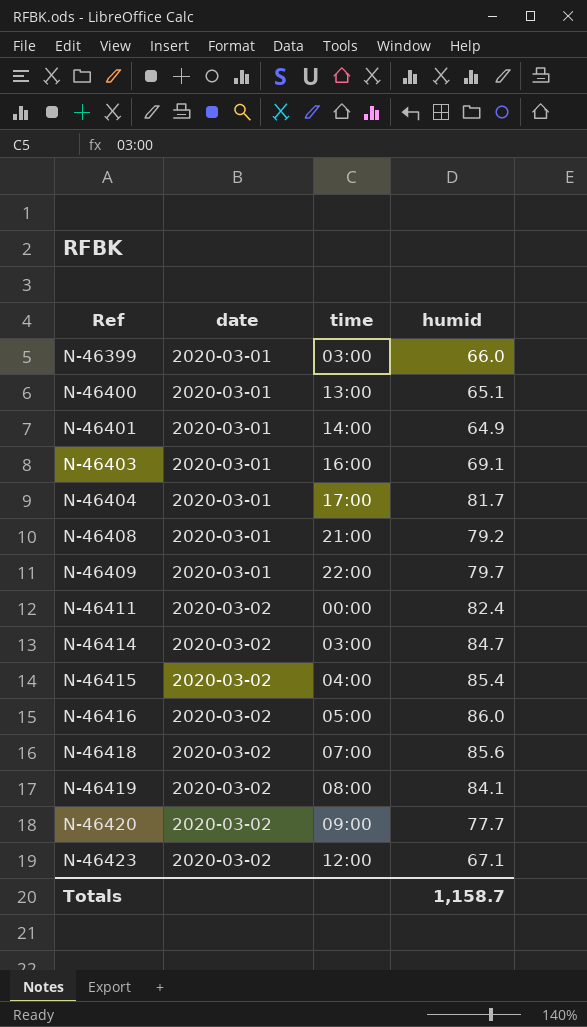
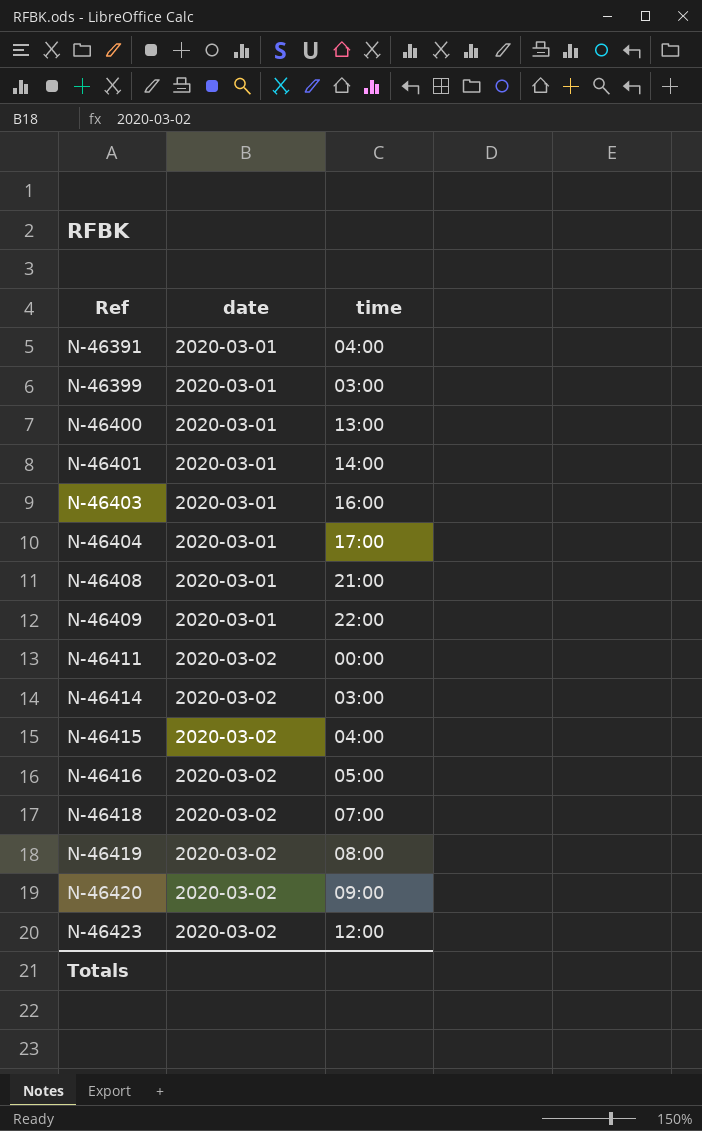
column humid | position: 4 -> none
row N-46391: none -> 2020-03-01 | 04:00

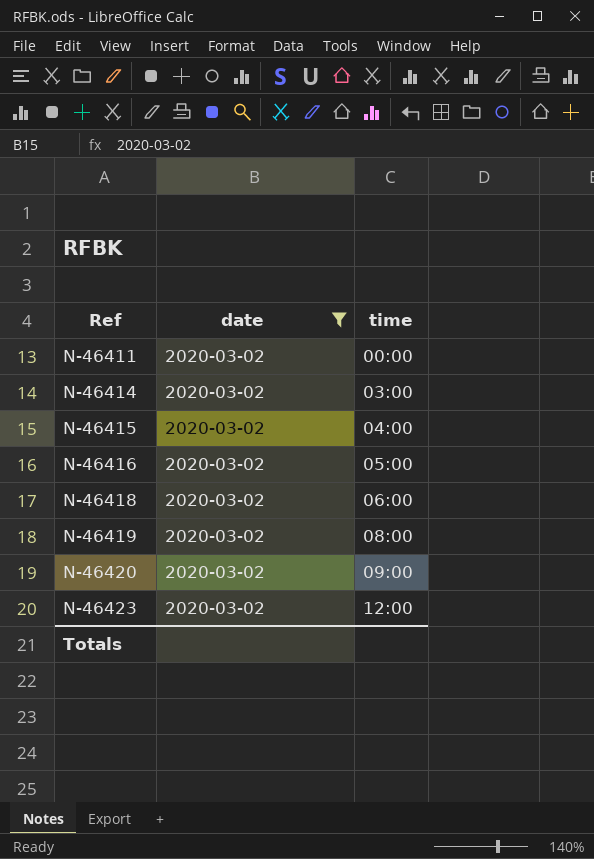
filter: none -> date = 2020-03-02
N-46418 | time: 07:00 -> 06:00

